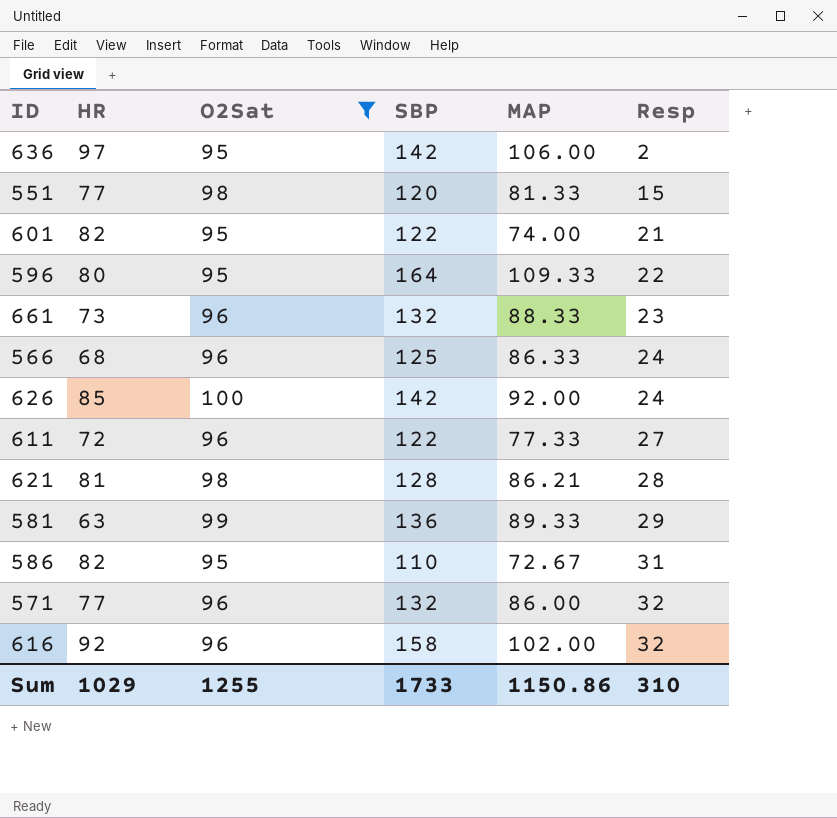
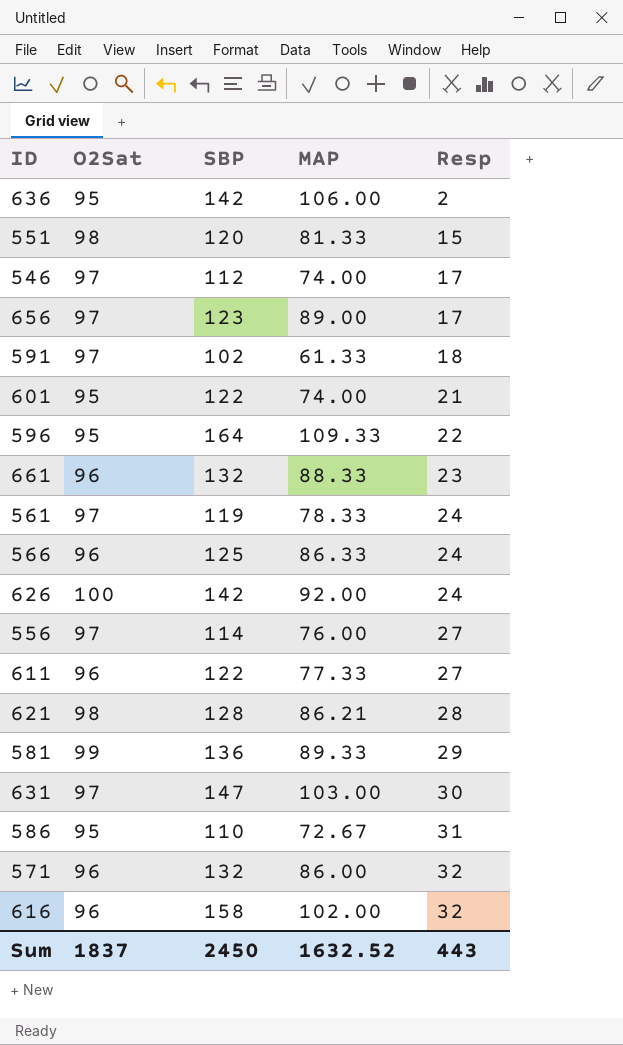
filter: O2Sat != 97 -> none
column HR | position: 2 -> none
Sum | O2Sat: 1255 -> 1837
Sum | SBP: 1733 -> 2450
Sum | MAP: 1150.86 -> 1632.52
Sum | Resp: 310 -> 443

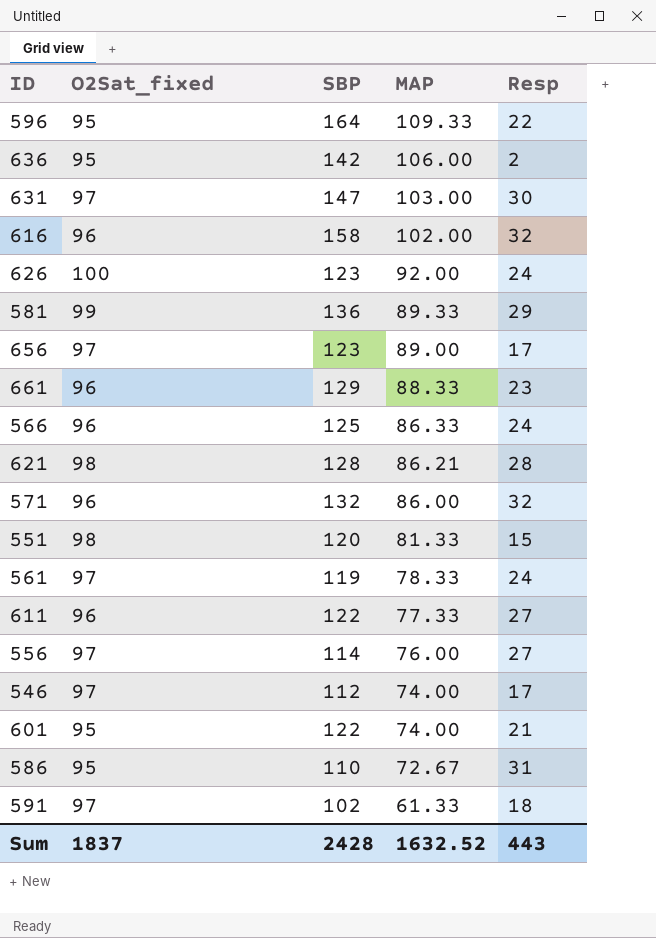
row order: Resp ascending -> MAP descending
column name: O2Sat -> O2Sat_fixed
626 | SBP: 142 -> 123
661 | SBP: 132 -> 129
Sum | SBP: 2450 -> 2428

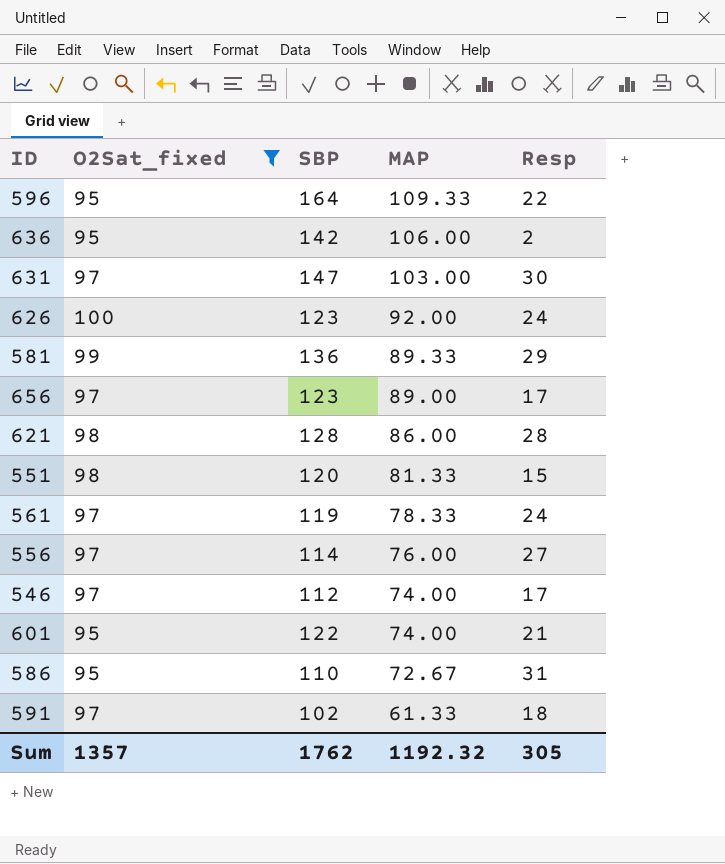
filter: none -> O2Sat_fixed != 96
621 | MAP: 86.21 -> 86.00
Sum | O2Sat_fixed: 1837 -> 1357
Sum | SBP: 2428 -> 1762
Sum | MAP: 1632.52 -> 1192.32
Sum | Resp: 443 -> 305

